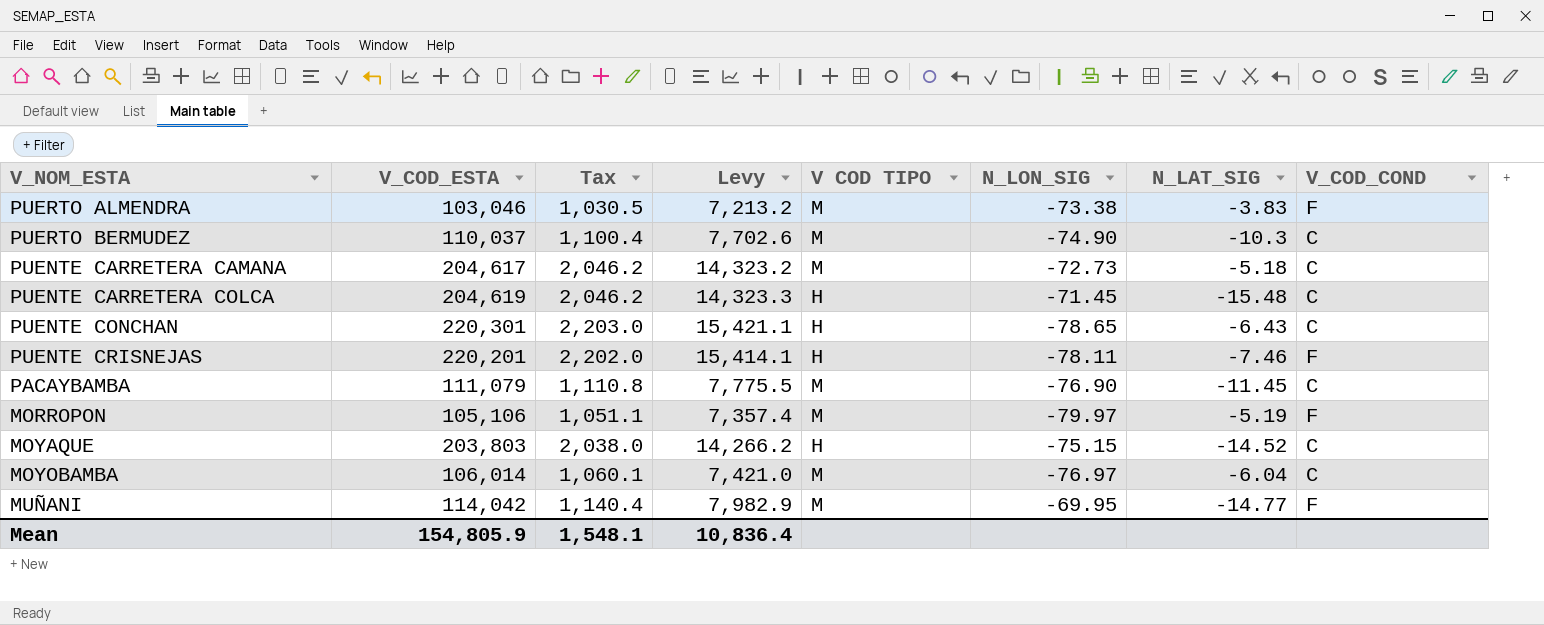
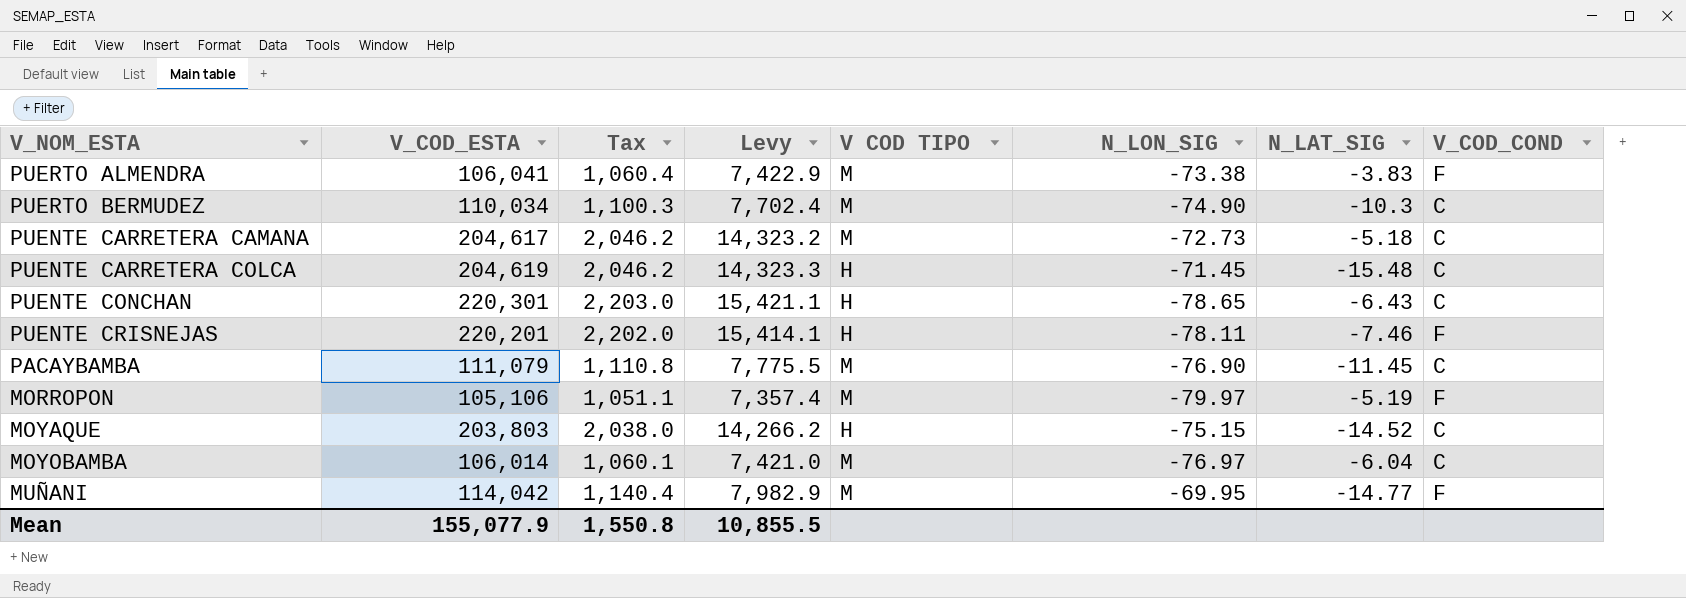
PUERTO ALMENDRA | V_COD_ESTA: 103,046 -> 106,041
PUERTO ALMENDRA | Tax: 1,030.5 -> 1,060.4
PUERTO ALMENDRA | Levy: 7,213.2 -> 7,422.9
PUERTO BERMUDEZ | V_COD_ESTA: 110,037 -> 110,034
PUERTO BERMUDEZ | Tax: 1,100.4 -> 1,100.3
PUERTO BERMUDEZ | Levy: 7,702.6 -> 7,702.4
Mean | V_COD_ESTA: 154,805.9 -> 155,077.9
Mean | Tax: 1,548.1 -> 1,550.8
Mean | Levy: 10,836.4 -> 10,855.5

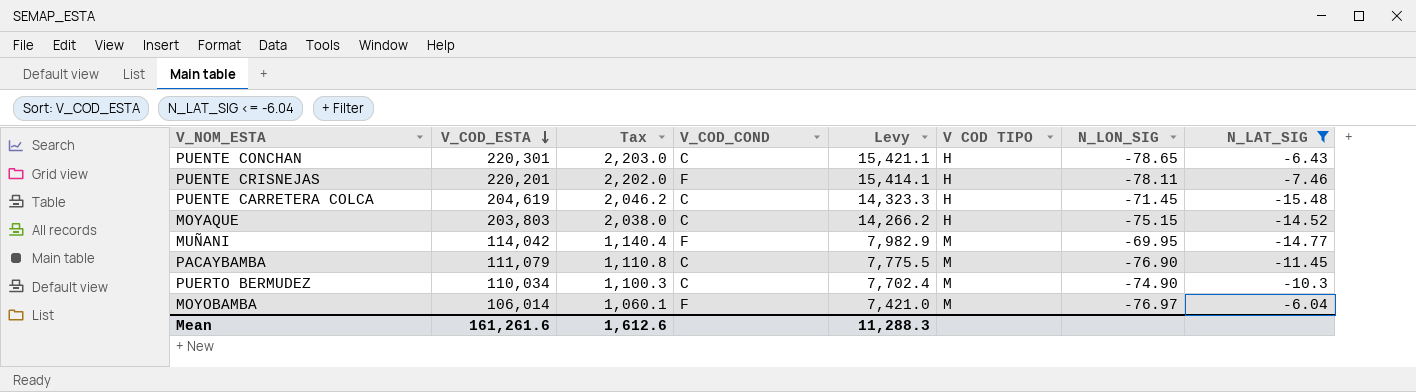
filter: none -> N_LAT_SIG <= -6.04
row order: none -> V_COD_ESTA descending
column V_COD_COND | position: 8 -> 4
MOYOBAMBA | V_COD_COND: C -> F
Mean | V_COD_ESTA: 155,077.9 -> 161,261.6
Mean | Tax: 1,550.8 -> 1,612.6
Mean | Levy: 10,855.5 -> 11,288.3

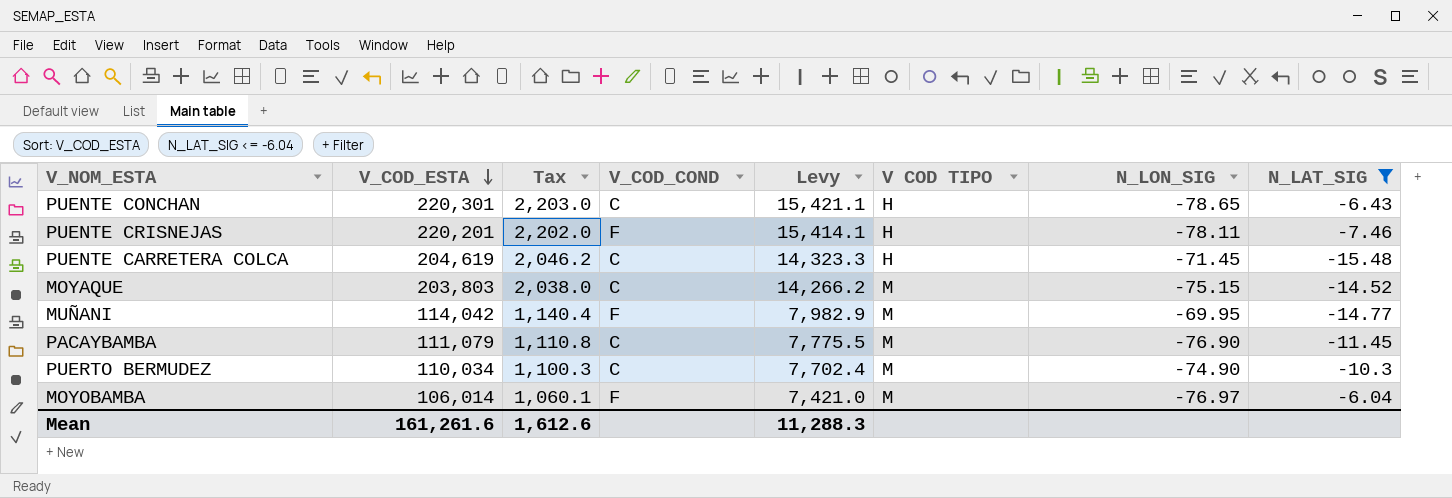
MOYAQUE | V COD TIPO: H -> M

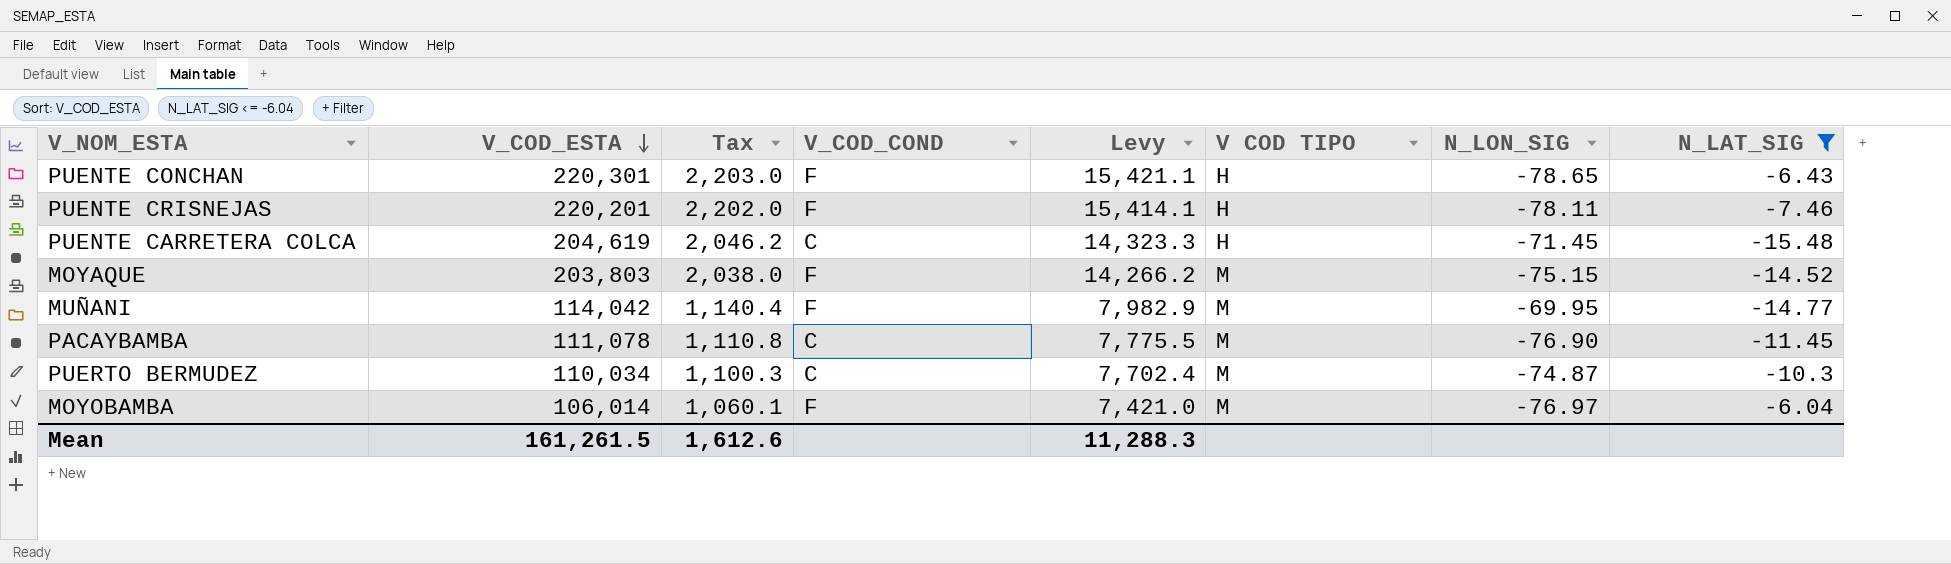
PUENTE CONCHAN | V_COD_COND: C -> F
MOYAQUE | V_COD_COND: C -> F
PACAYBAMBA | V_COD_ESTA: 111,079 -> 111,078
PUERTO BERMUDEZ | N_LON_SIG: -74.90 -> -74.87
Mean | V_COD_ESTA: 161,261.6 -> 161,261.5

